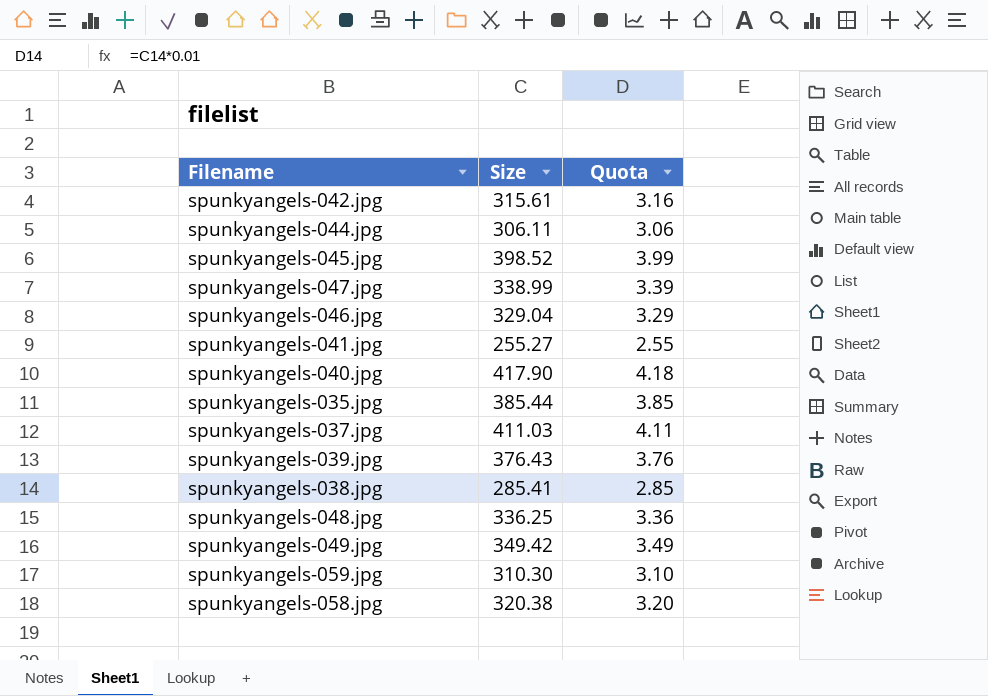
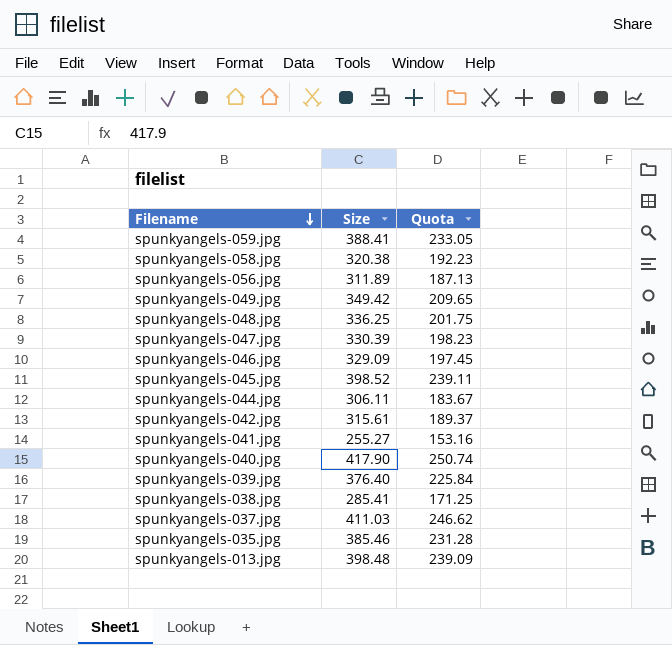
row order: none -> Filename descending
column Quota | formula: [Size] * 0.01 -> [Size] * 0.6
spunkyangels-059.jpg | Size: 310.30 -> 388.41
row spunkyangels-056.jpg: none -> 311.89 | 187.13
spunkyangels-047.jpg | Size: 338.99 -> 330.39
spunkyangels-046.jpg | Size: 329.04 -> 329.09
spunkyangels-039.jpg | Size: 376.43 -> 376.40
spunkyangels-035.jpg | Size: 385.44 -> 385.46
row spunkyangels-013.jpg: none -> 398.48 | 239.09

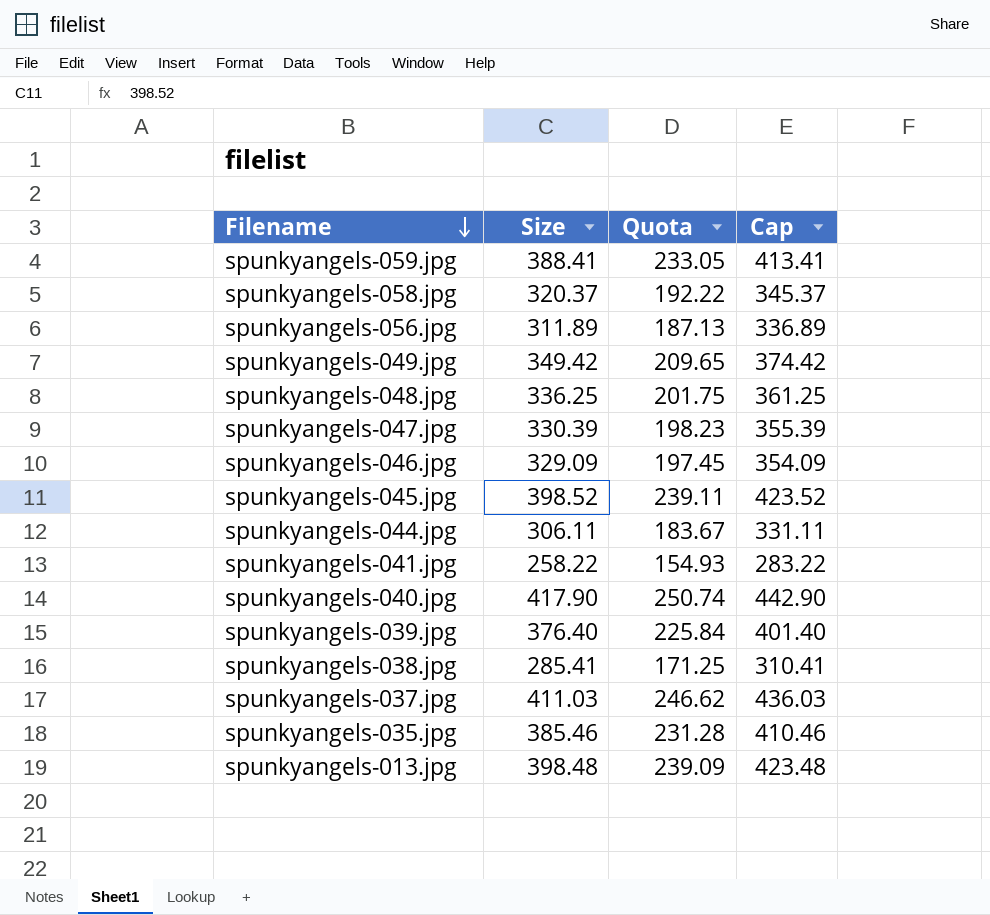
column Cap | formula: none -> [Size] + 25
row spunkyangels-042.jpg: 315.61 | 189.37 -> none
spunkyangels-058.jpg | Size: 320.38 -> 320.37
spunkyangels-058.jpg | Quota: 192.23 -> 192.22
spunkyangels-041.jpg | Size: 255.27 -> 258.22
spunkyangels-041.jpg | Quota: 153.16 -> 154.93

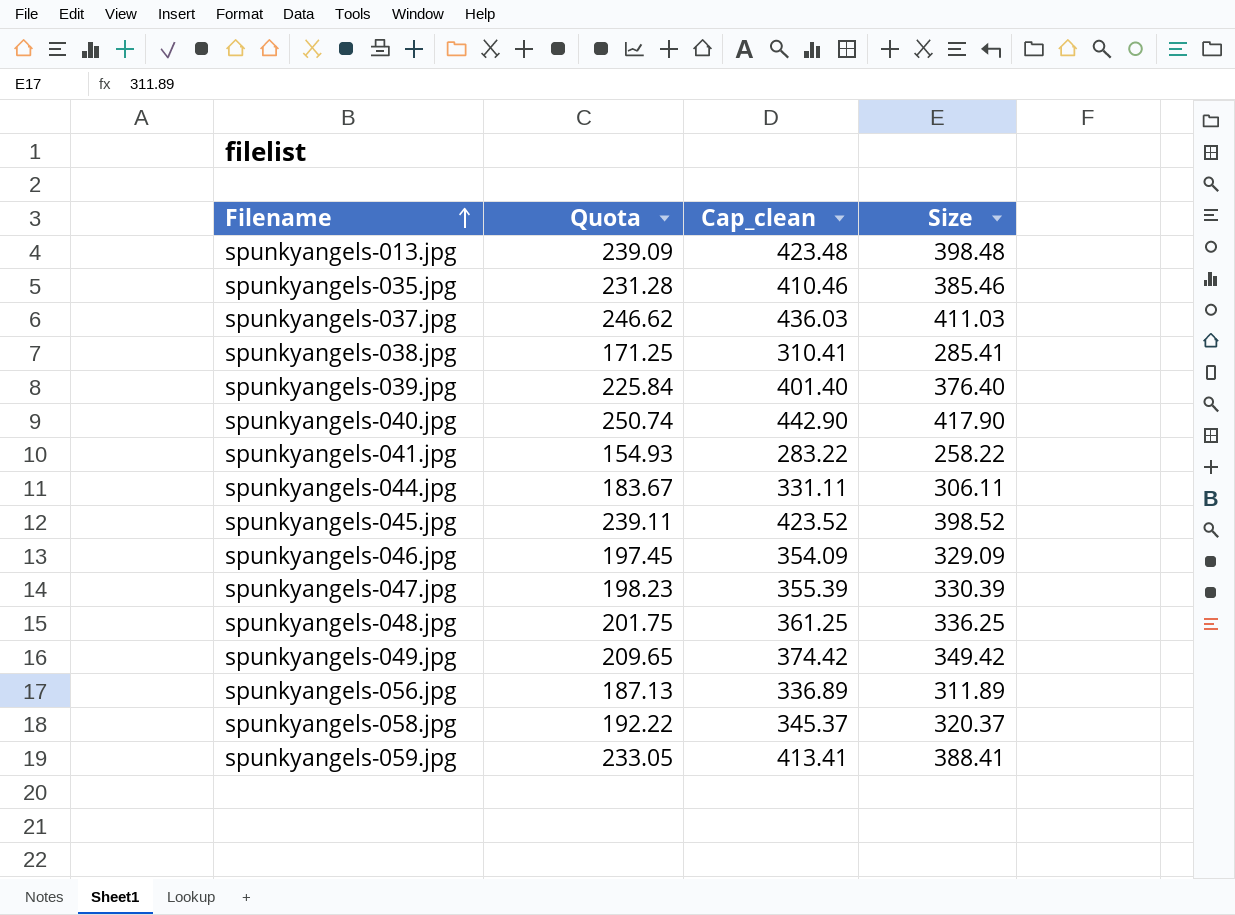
row order: Filename descending -> Filename ascending
column name: Cap -> Cap_clean
column Size | position: 2 -> 4

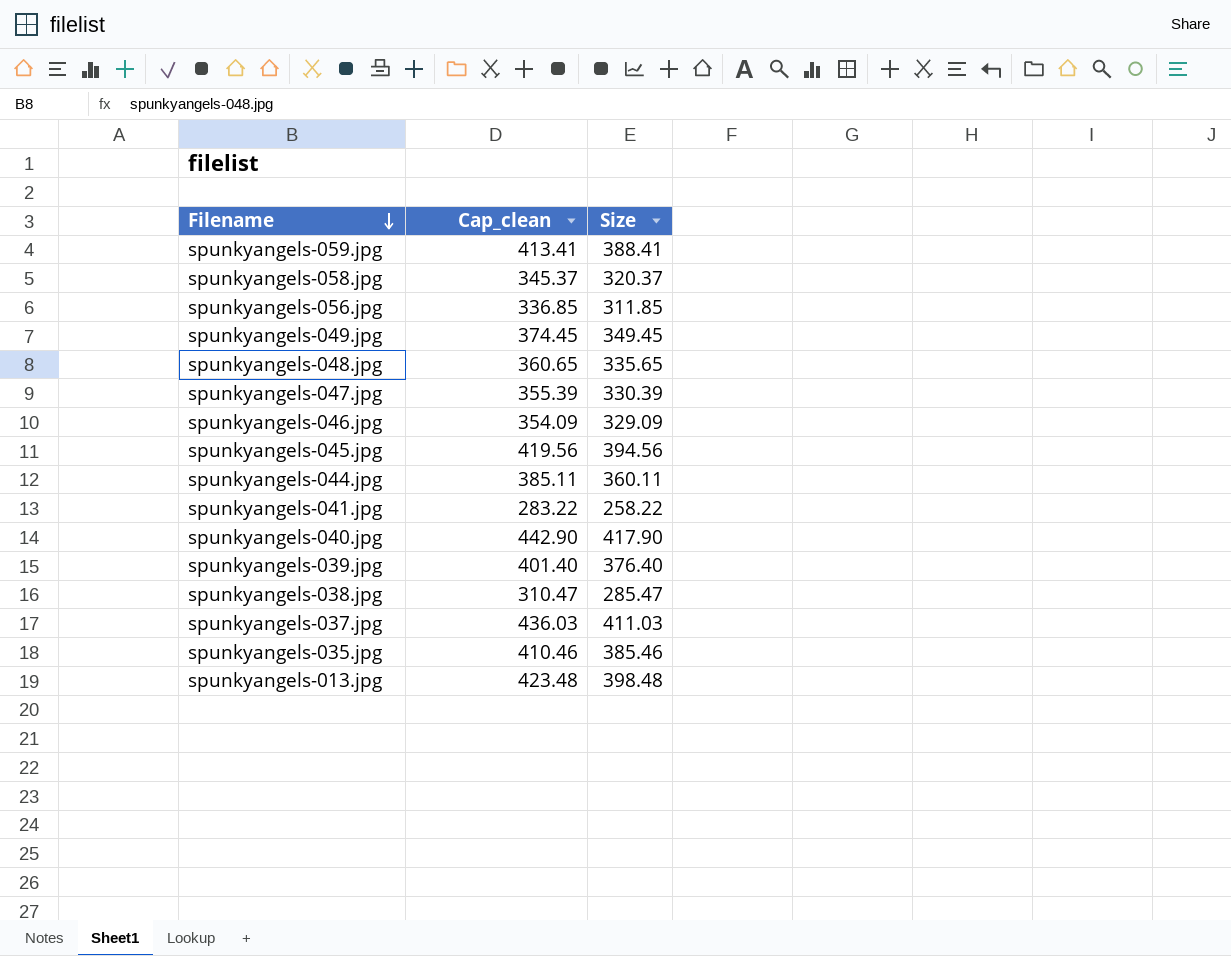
row order: Filename ascending -> Filename descending
column Quota | formula: [Size] * 0.6 -> none
spunkyangels-056.jpg | Cap_clean: 336.89 -> 336.85
spunkyangels-056.jpg | Size: 311.89 -> 311.85
spunkyangels-049.jpg | Cap_clean: 374.42 -> 374.45
spunkyangels-049.jpg | Size: 349.42 -> 349.45
spunkyangels-048.jpg | Cap_clean: 361.25 -> 360.65
spunkyangels-048.jpg | Size: 336.25 -> 335.65
spunkyangels-045.jpg | Cap_clean: 423.52 -> 419.56
spunkyangels-045.jpg | Size: 398.52 -> 394.56
spunkyangels-044.jpg | Cap_clean: 331.11 -> 385.11
spunkyangels-044.jpg | Size: 306.11 -> 360.11
spunkyangels-038.jpg | Cap_clean: 310.41 -> 310.47
spunkyangels-038.jpg | Size: 285.41 -> 285.47

